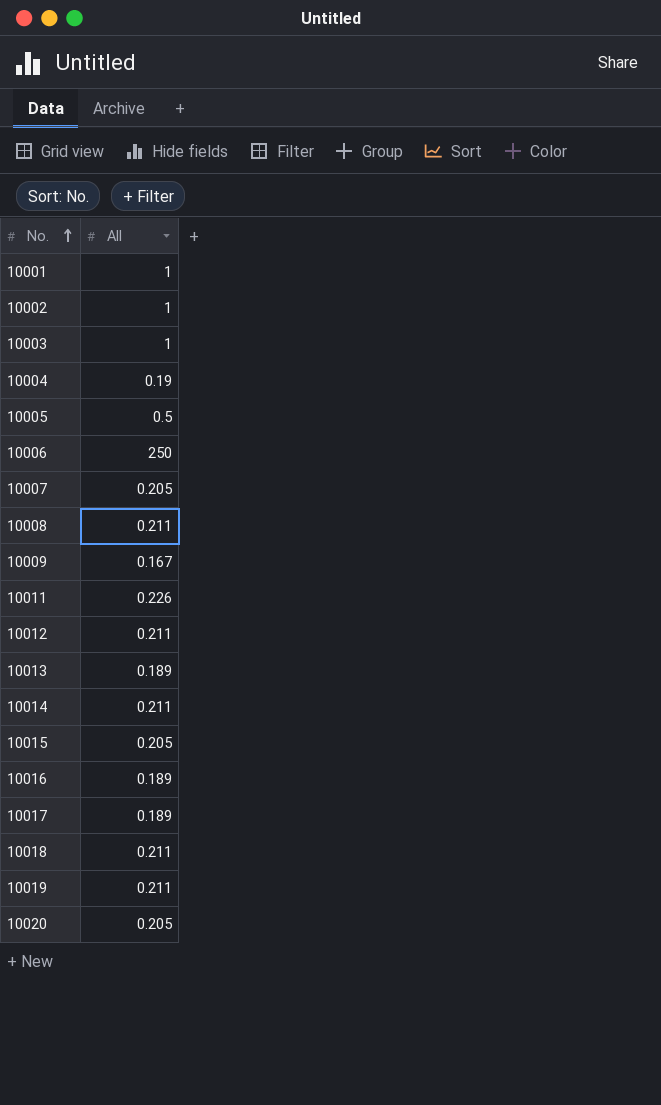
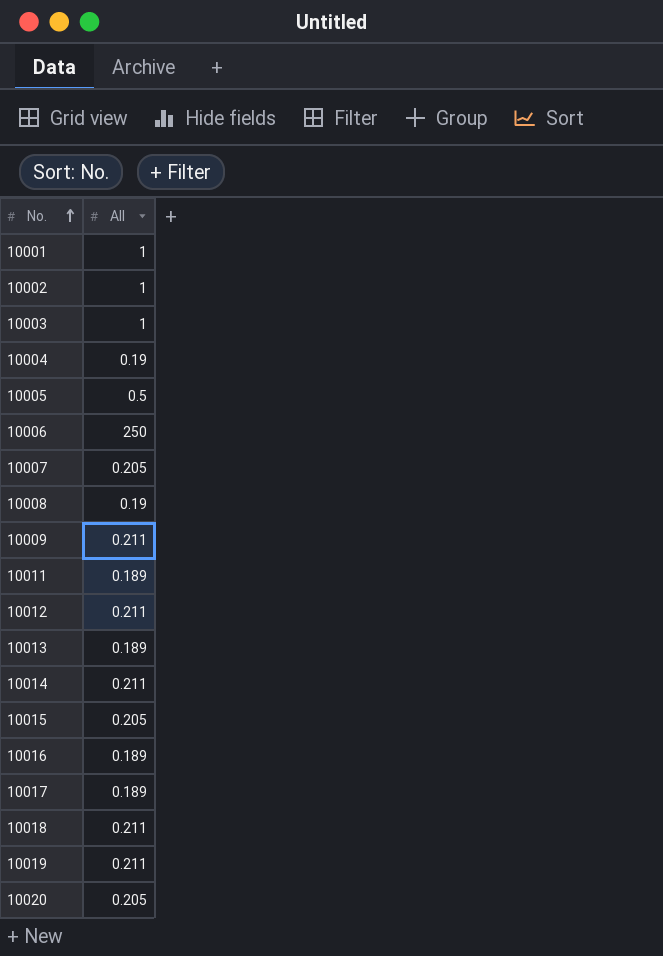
10008 | All: 0.211 -> 0.19
10009 | All: 0.167 -> 0.211
10011 | All: 0.226 -> 0.189

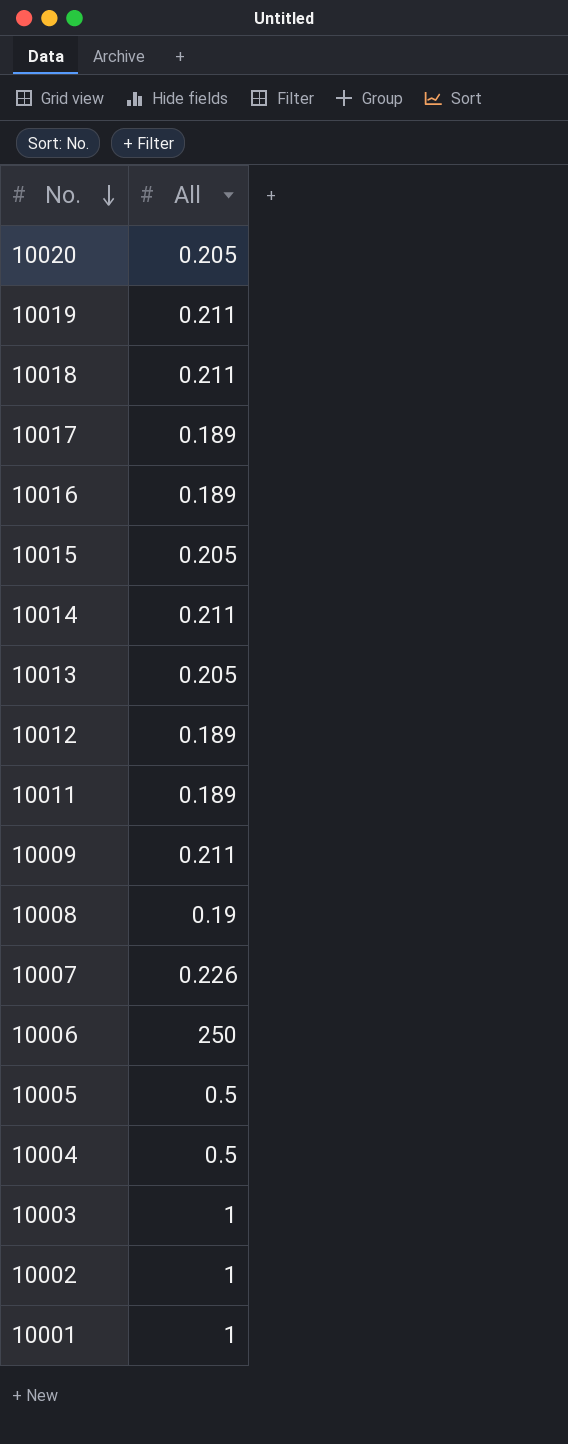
row order: No. ascending -> No. descending
10013 | All: 0.189 -> 0.205
10012 | All: 0.211 -> 0.189
10007 | All: 0.205 -> 0.226
10004 | All: 0.19 -> 0.5

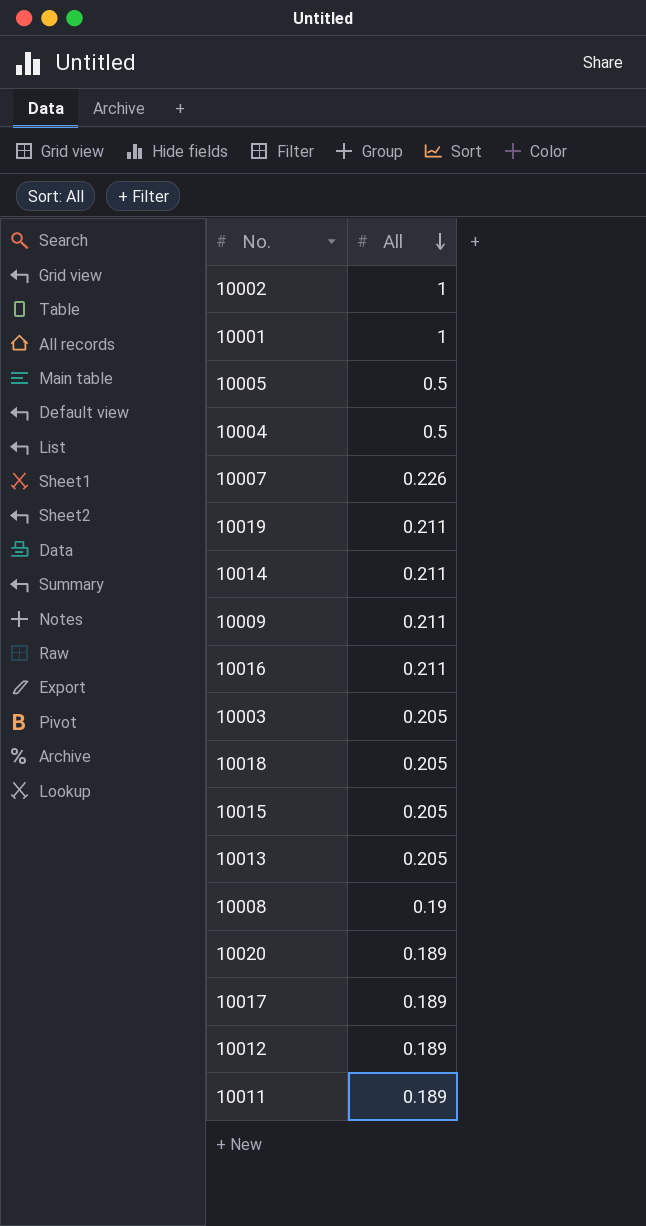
row order: No. descending -> All descending
row 10006: 250 -> none
10016 | All: 0.189 -> 0.211
10003 | All: 1 -> 0.205
10018 | All: 0.211 -> 0.205
10020 | All: 0.205 -> 0.189

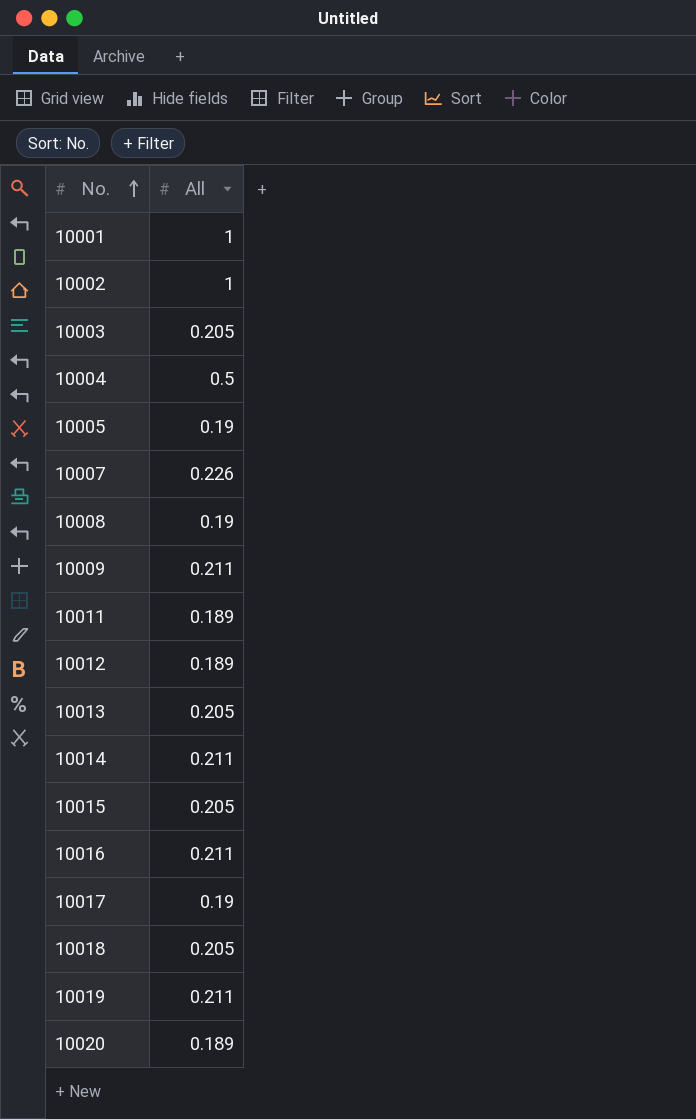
row order: All descending -> No. ascending
10005 | All: 0.5 -> 0.19
10017 | All: 0.189 -> 0.19

